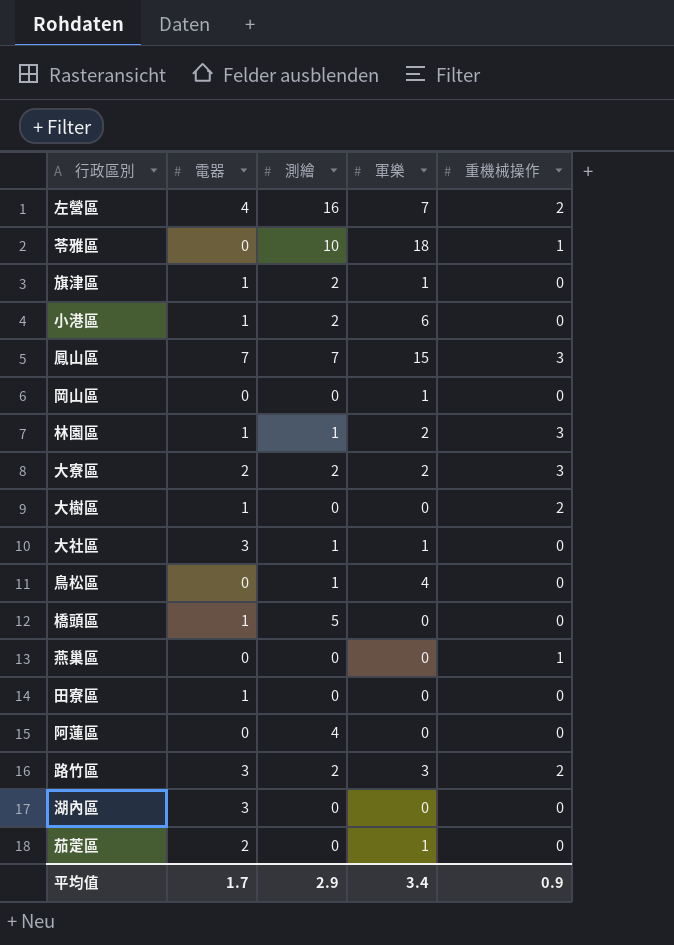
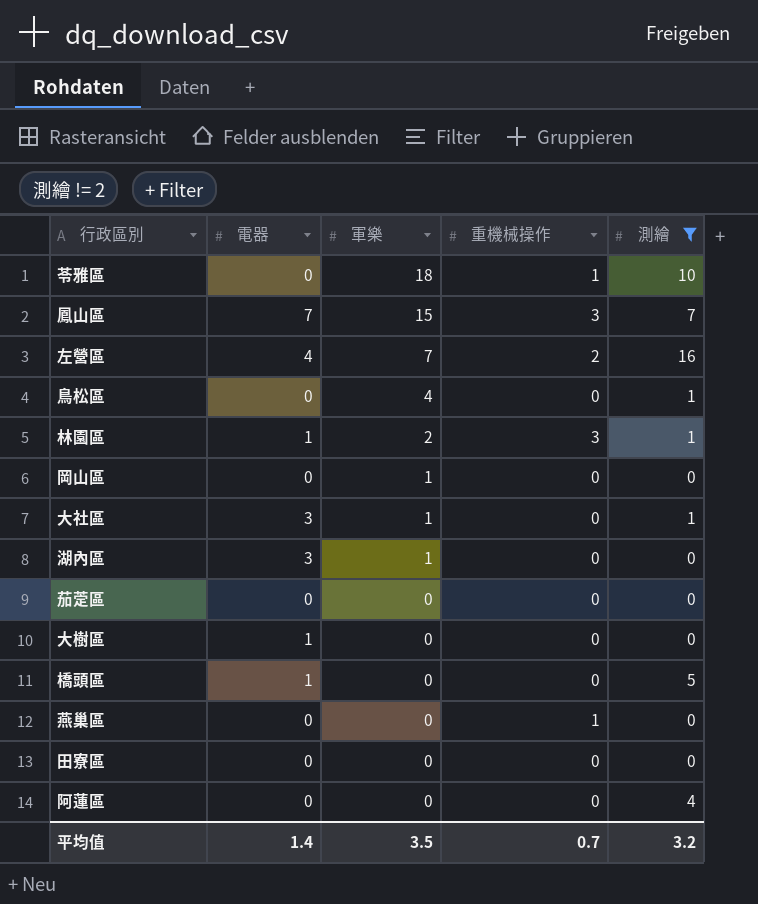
filter: none -> 測繪 != 2
row order: none -> 軍樂 descending
column 測繪 | position: 3 -> 5
湖內區 | 軍樂: 0 -> 1
茄萣區 | 電器: 2 -> 0
茄萣區 | 軍樂: 1 -> 0
大樹區 | 重機械操作: 2 -> 0
田寮區 | 電器: 1 -> 0
平均值 | 電器: 1.7 -> 1.4
平均值 | 軍樂: 3.4 -> 3.5
平均值 | 重機械操作: 0.9 -> 0.7
平均值 | 測繪: 2.9 -> 3.2

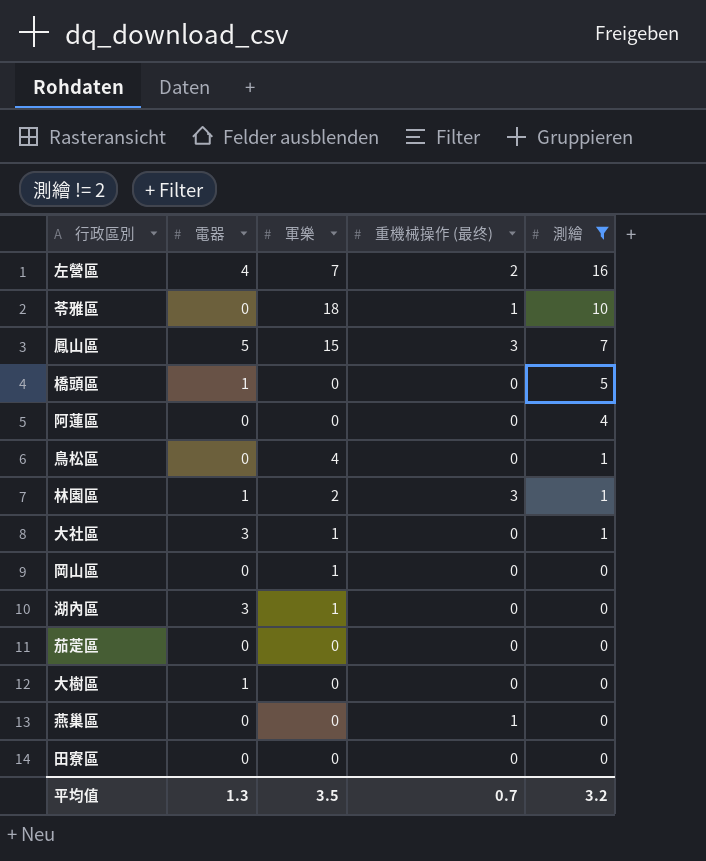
row order: 軍樂 descending -> 測繪 descending
column name: 重機械操作 -> 重機械操作 (最终)
鳳山區 | 電器: 7 -> 5
平均值 | 電器: 1.4 -> 1.3

